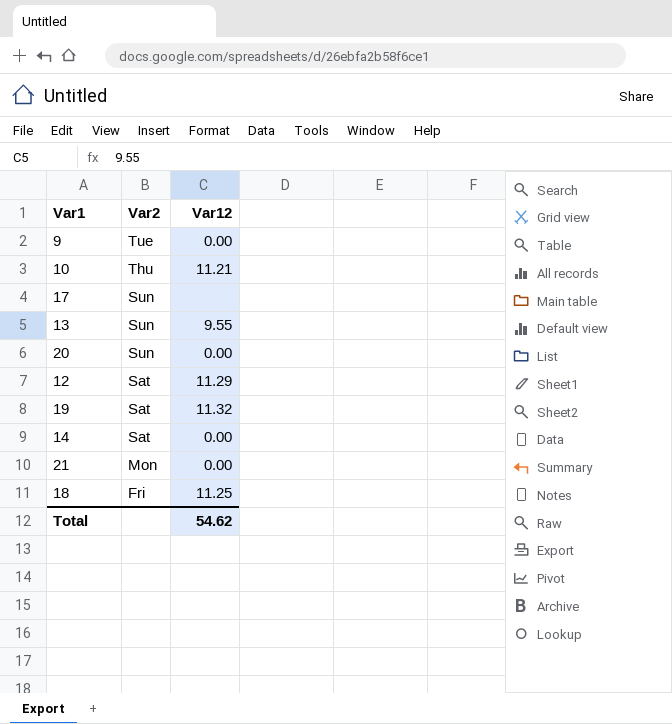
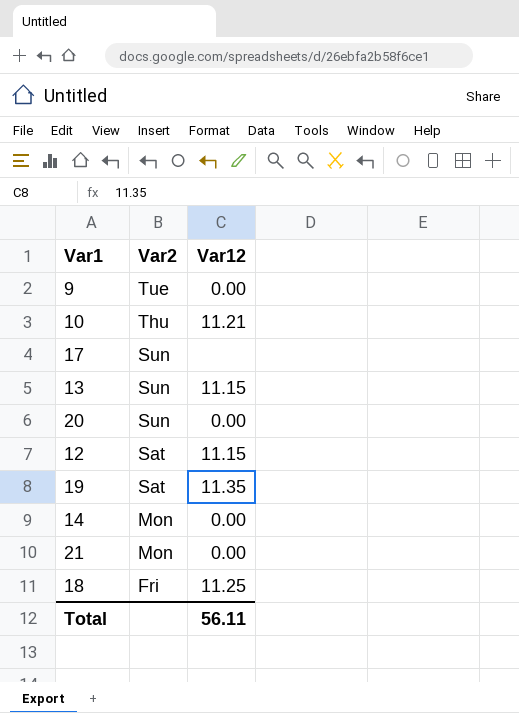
13 | Var12: 9.55 -> 11.15
12 | Var12: 11.29 -> 11.15
19 | Var12: 11.32 -> 11.35
14 | Var2: Sat -> Mon
Total | Var12: 54.62 -> 56.11

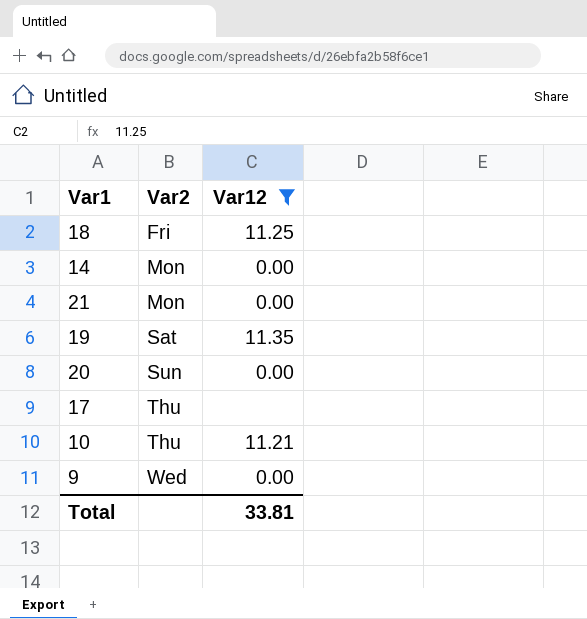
filter: none -> Var12 != 11.15
row order: Var2 descending -> Var2 ascending
17 | Var2: Sun -> Thu
9 | Var2: Tue -> Wed
Total | Var12: 56.11 -> 33.81

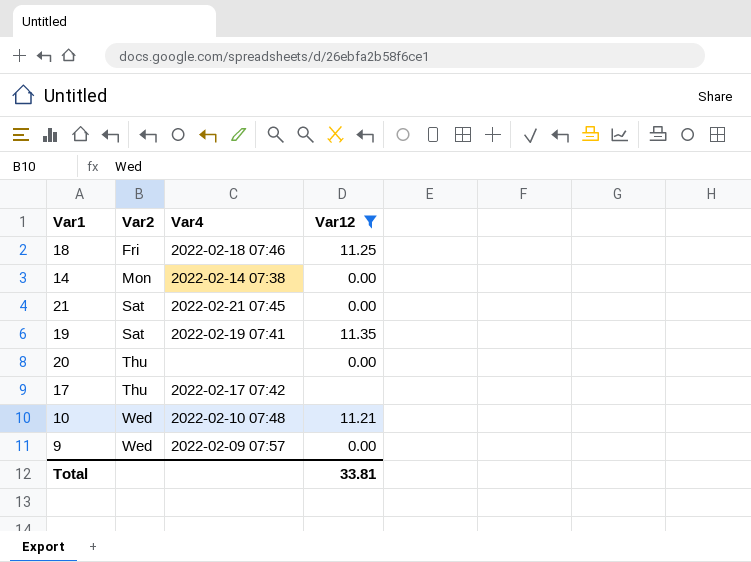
column Var4 | position: none -> 3
21 | Var2: Mon -> Sat
20 | Var2: Sun -> Thu
10 | Var2: Thu -> Wed

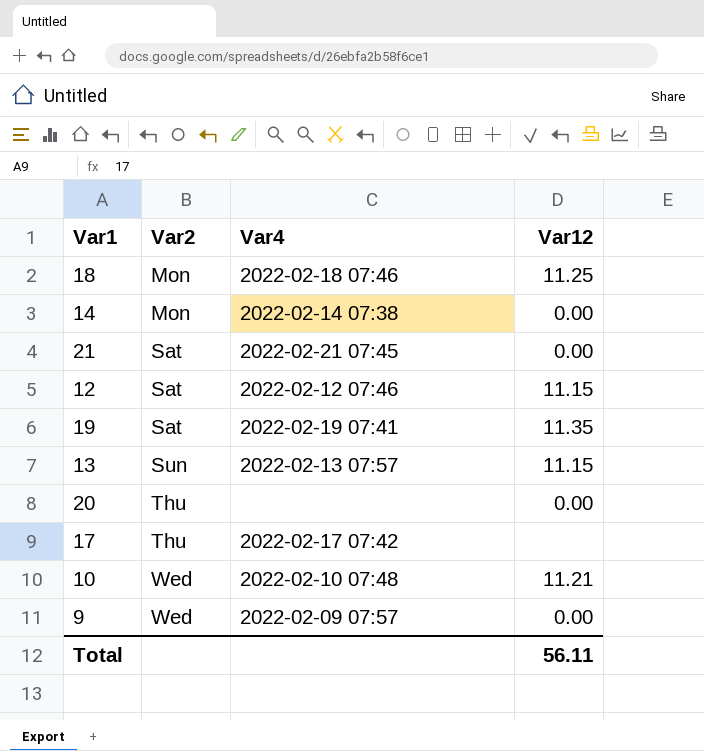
filter: Var12 != 11.15 -> none
18 | Var2: Fri -> Mon
Total | Var12: 33.81 -> 56.11

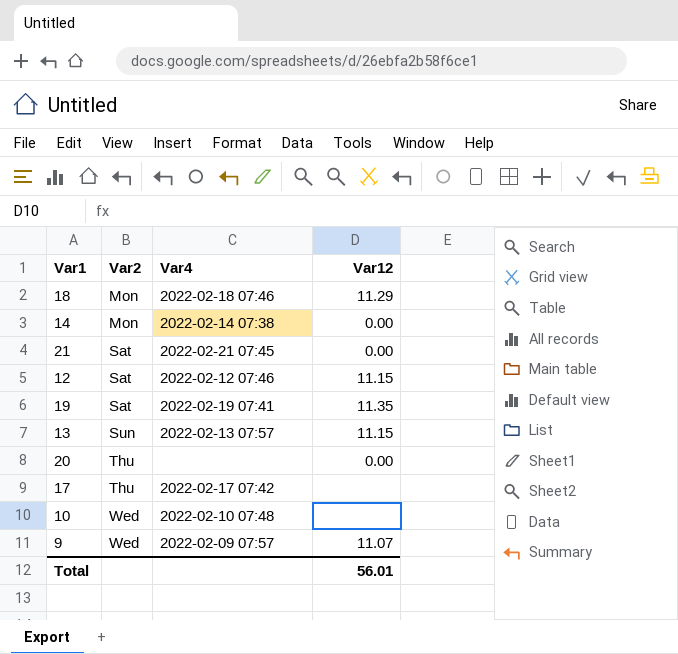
18 | Var12: 11.25 -> 11.29
10 | Var12: 11.21 -> none
9 | Var12: 0.00 -> 11.07
Total | Var12: 56.11 -> 56.01

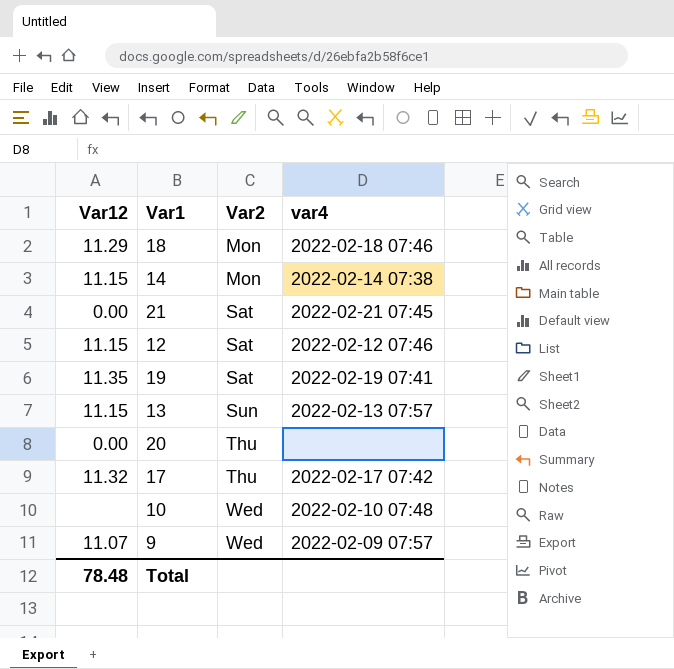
column Var12 | position: 4 -> 1
column name: Var4 -> var4
14 | Var12: 0.00 -> 11.15
17 | Var12: none -> 11.32
Total | Var12: 56.01 -> 78.48

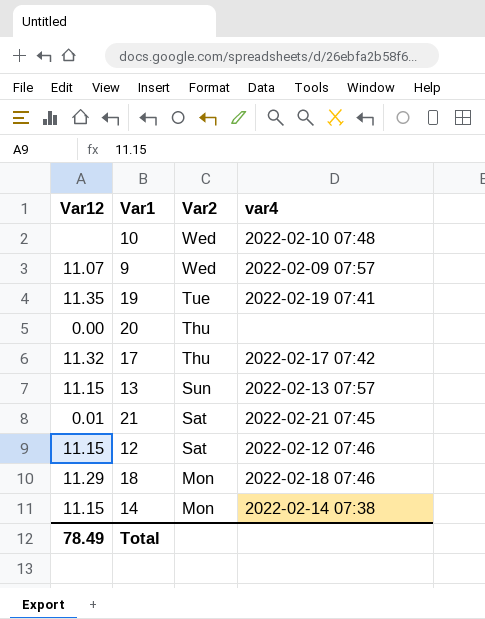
row order: Var2 ascending -> Var2 descending
19 | Var2: Sat -> Tue
21 | Var12: 0.00 -> 0.01
Total | Var12: 78.48 -> 78.49

